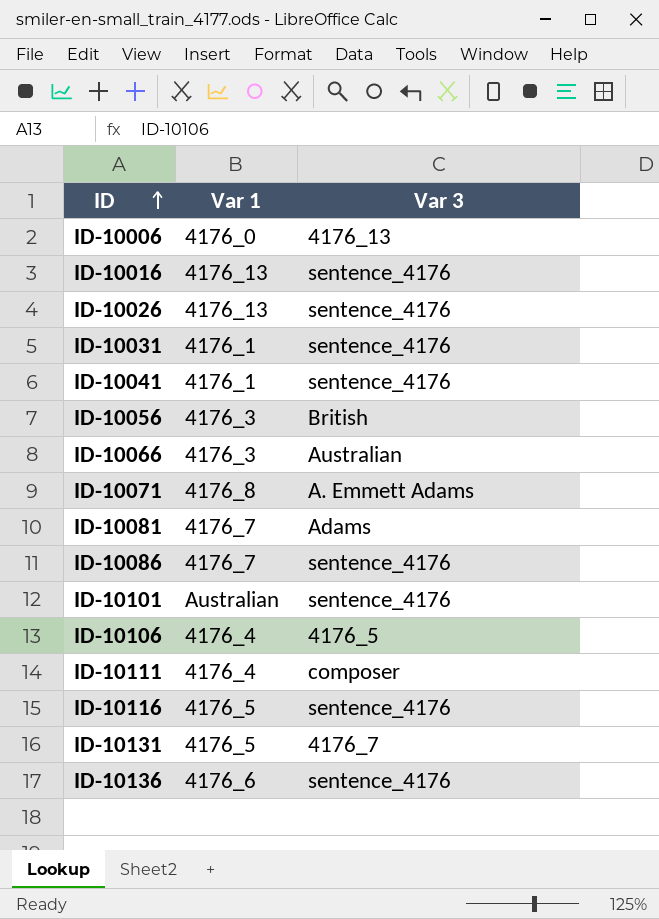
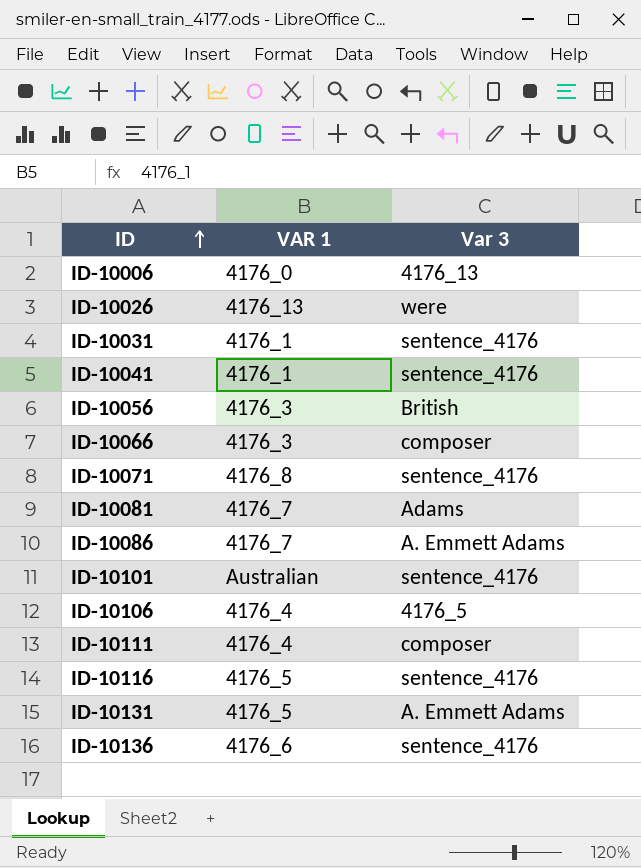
column name: Var 1 -> VAR 1
row ID-10016: 4176_13 | sentence_4176 -> none
ID-10026 | Var 3: sentence_4176 -> were
ID-10066 | Var 3: Australian -> composer
ID-10071 | Var 3: A. Emmett Adams -> sentence_4176
ID-10086 | Var 3: sentence_4176 -> A. Emmett Adams
ID-10131 | Var 3: 4176_7 -> A. Emmett Adams

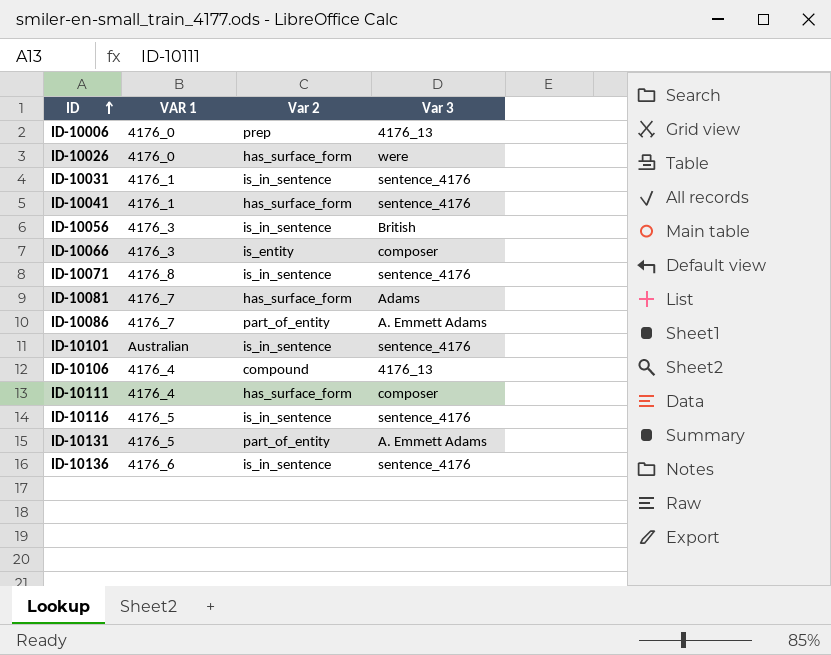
column Var 2 | position: none -> 3
ID-10026 | VAR 1: 4176_13 -> 4176_0
ID-10106 | Var 3: 4176_5 -> 4176_13

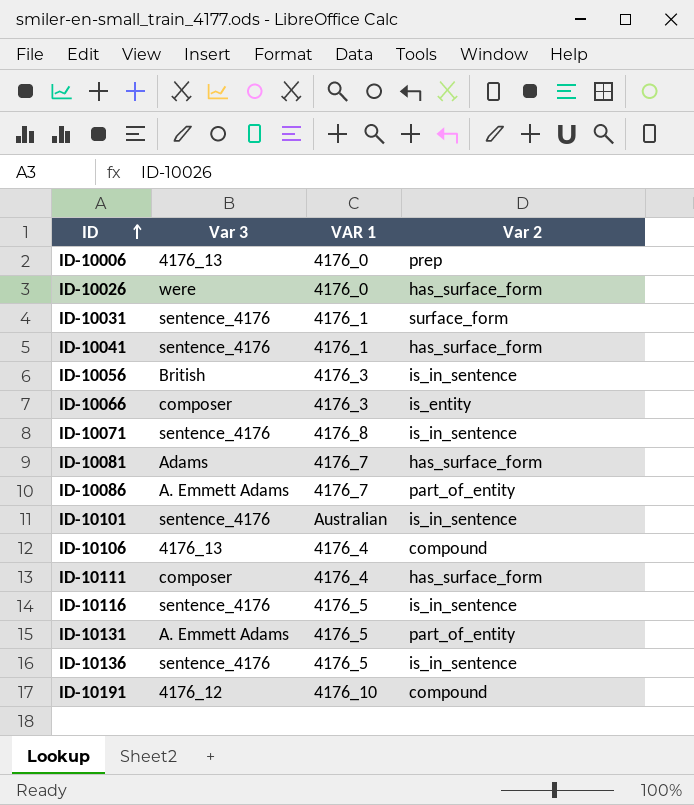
column Var 3 | position: 4 -> 2
ID-10031 | Var 2: is_in_sentence -> surface_form
ID-10136 | VAR 1: 4176_6 -> 4176_5
row ID-10191: none -> 4176_12 | 4176_10 | compound

